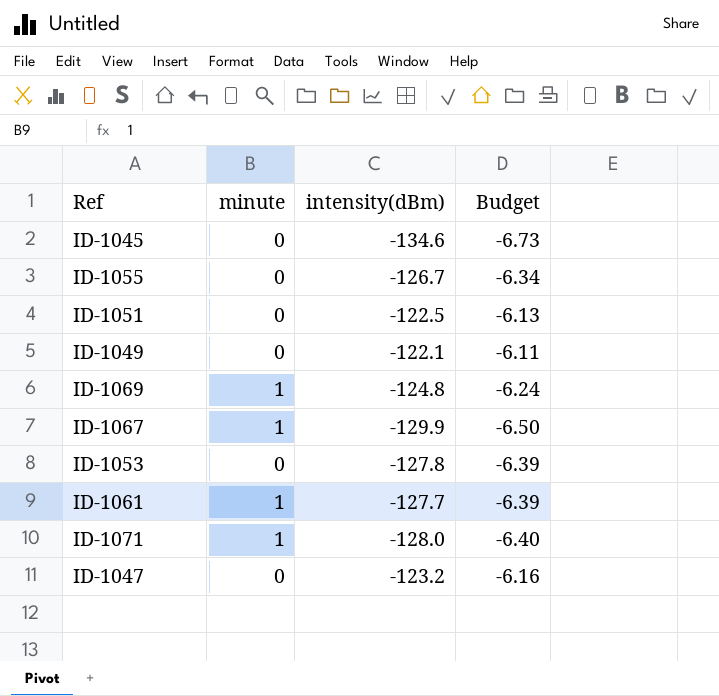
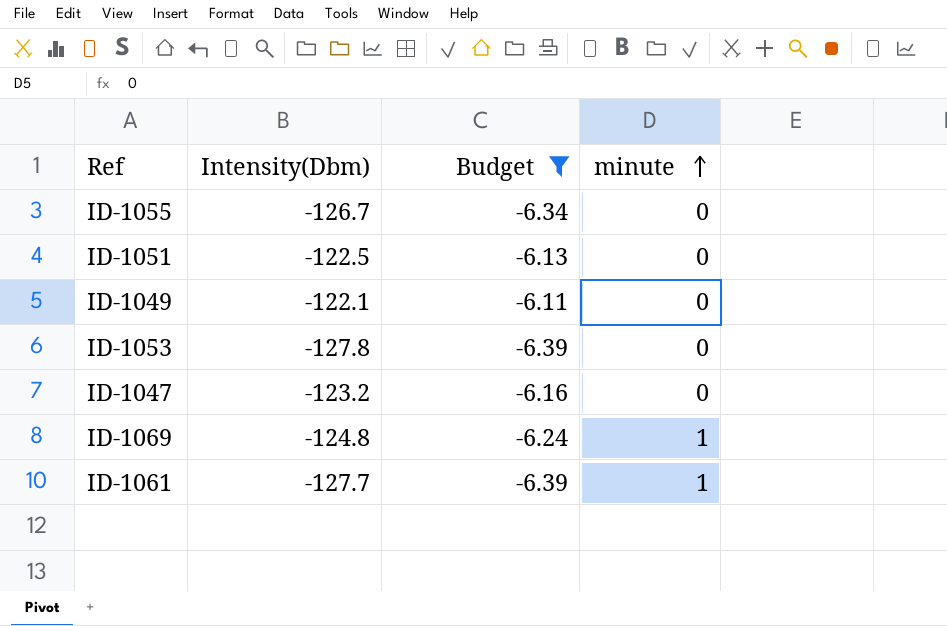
filter: none -> Budget >= -6.39
row order: none -> minute ascending
column name: intensity(dBm) -> Intensity(Dbm)
column minute | position: 2 -> 4

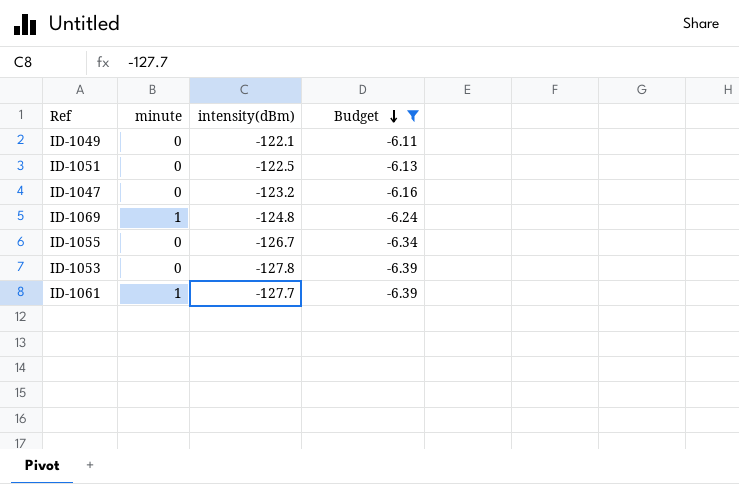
row order: minute ascending -> Budget descending
column minute | position: 4 -> 2
column name: Intensity(Dbm) -> intensity(dBm)

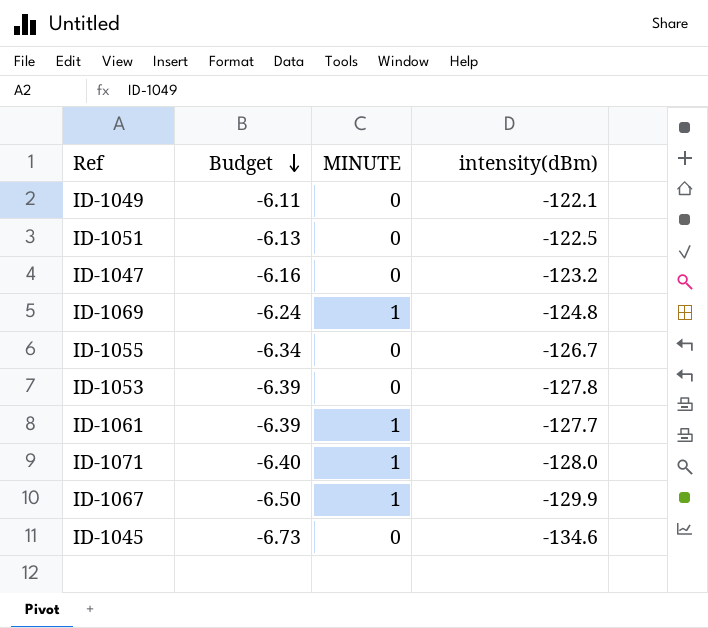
filter: Budget >= -6.39 -> none
column Budget | position: 4 -> 2
column name: minute -> MINUTE

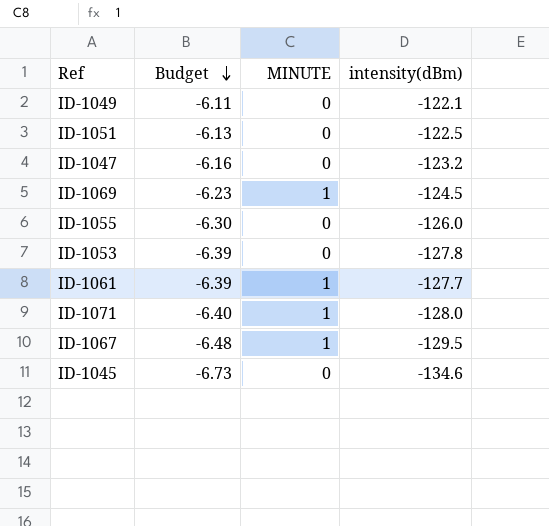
ID-1069 | Budget: -6.24 -> -6.23
ID-1069 | intensity(dBm): -124.8 -> -124.5
ID-1055 | Budget: -6.34 -> -6.30
ID-1055 | intensity(dBm): -126.7 -> -126.0
ID-1067 | Budget: -6.50 -> -6.48
ID-1067 | intensity(dBm): -129.9 -> -129.5

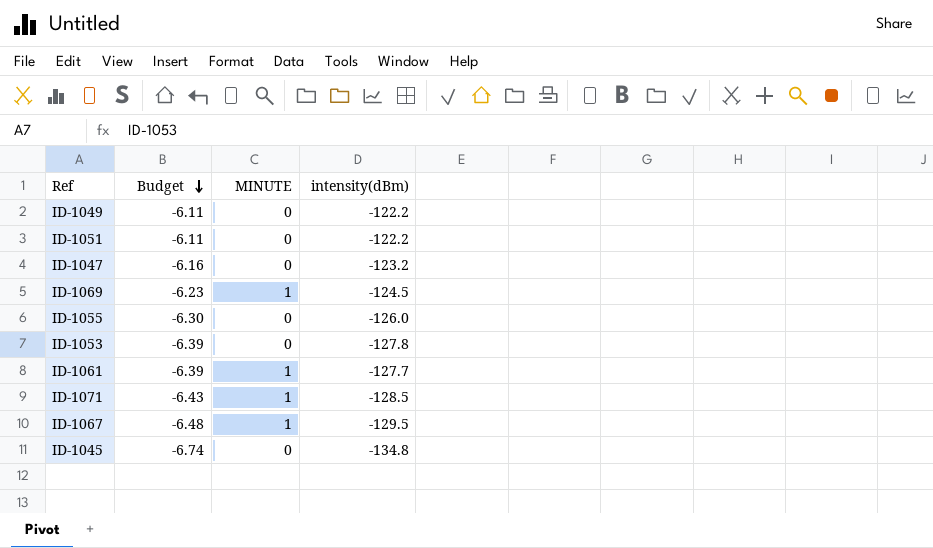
ID-1049 | intensity(dBm): -122.1 -> -122.2
ID-1051 | Budget: -6.13 -> -6.11
ID-1051 | intensity(dBm): -122.5 -> -122.2
ID-1071 | Budget: -6.40 -> -6.43
ID-1071 | intensity(dBm): -128.0 -> -128.5
ID-1045 | Budget: -6.73 -> -6.74
ID-1045 | intensity(dBm): -134.6 -> -134.8

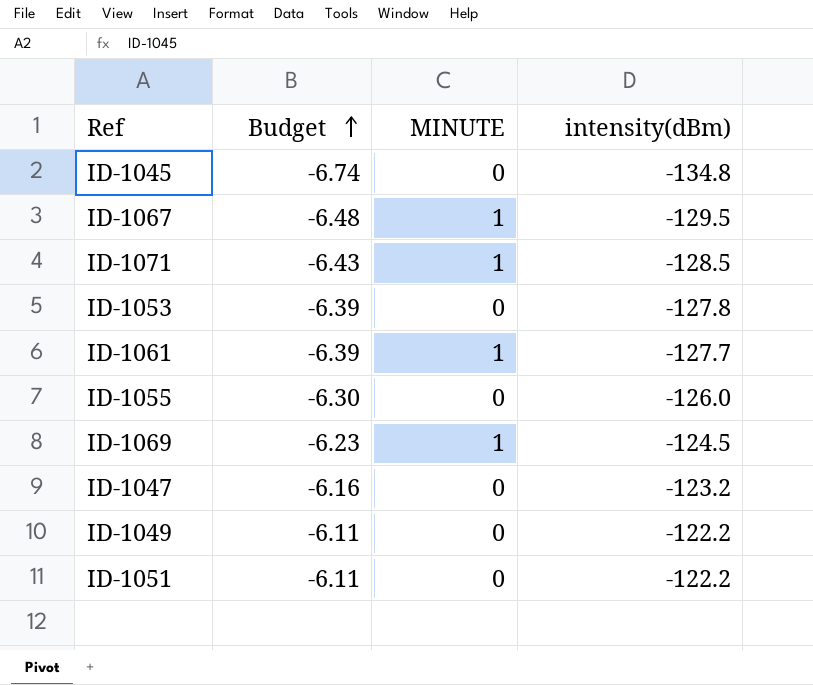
row order: Budget descending -> Budget ascending

